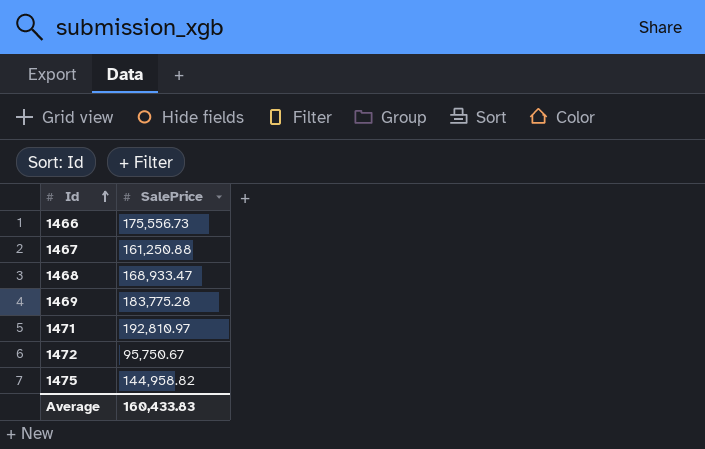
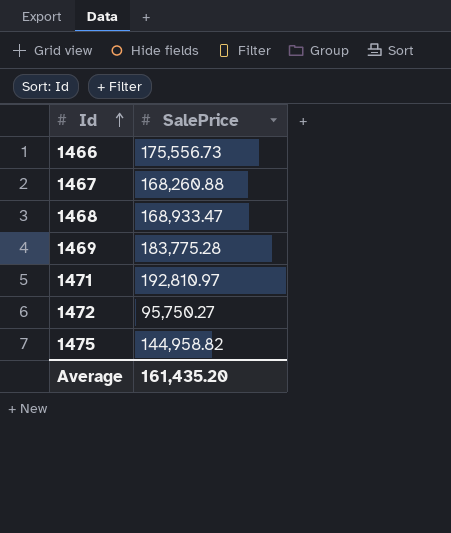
1467 | SalePrice: 161,250.88 -> 168,260.88
1472 | SalePrice: 95,750.67 -> 95,750.27
Average | SalePrice: 160,433.83 -> 161,435.20

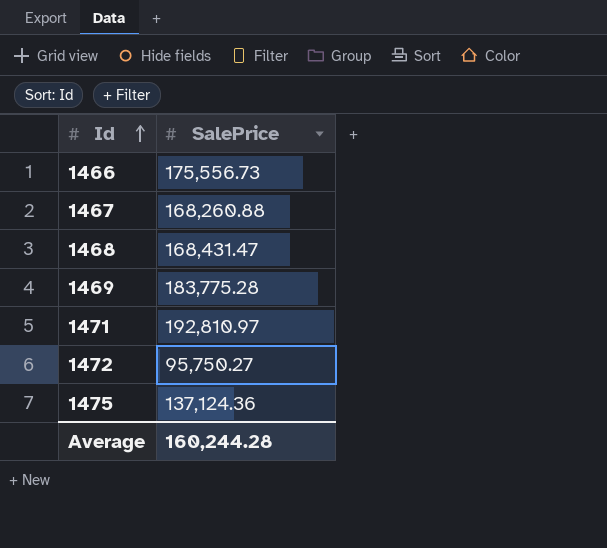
1468 | SalePrice: 168,933.47 -> 168,431.47
1475 | SalePrice: 144,958.82 -> 137,124.36
Average | SalePrice: 161,435.20 -> 160,244.28

